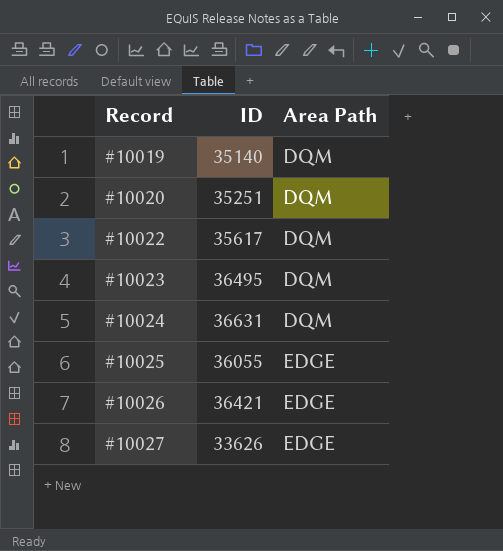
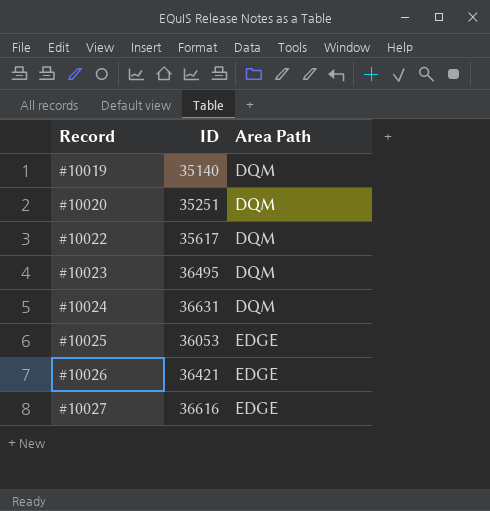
#10025 | ID: 36055 -> 36053
#10027 | ID: 33626 -> 36616

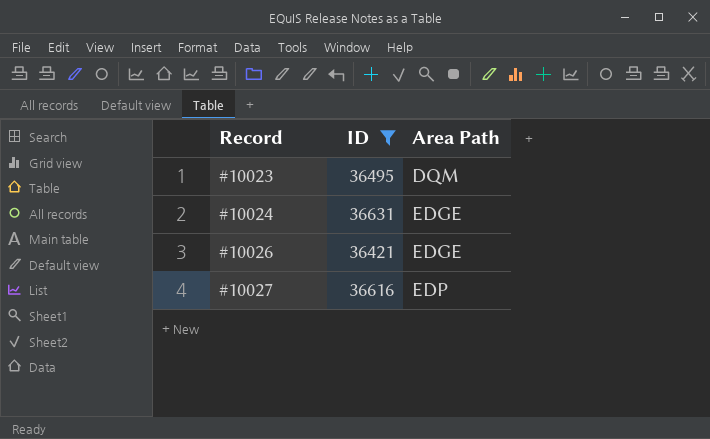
filter: none -> ID >= 36421
#10024 | Area Path: DQM -> EDGE
#10027 | Area Path: EDGE -> EDP

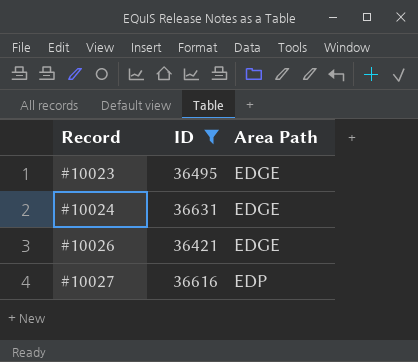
#10023 | Area Path: DQM -> EDGE

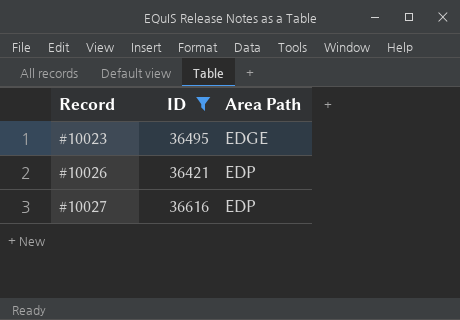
row #10024: 36631 | EDGE -> none
#10026 | Area Path: EDGE -> EDP

